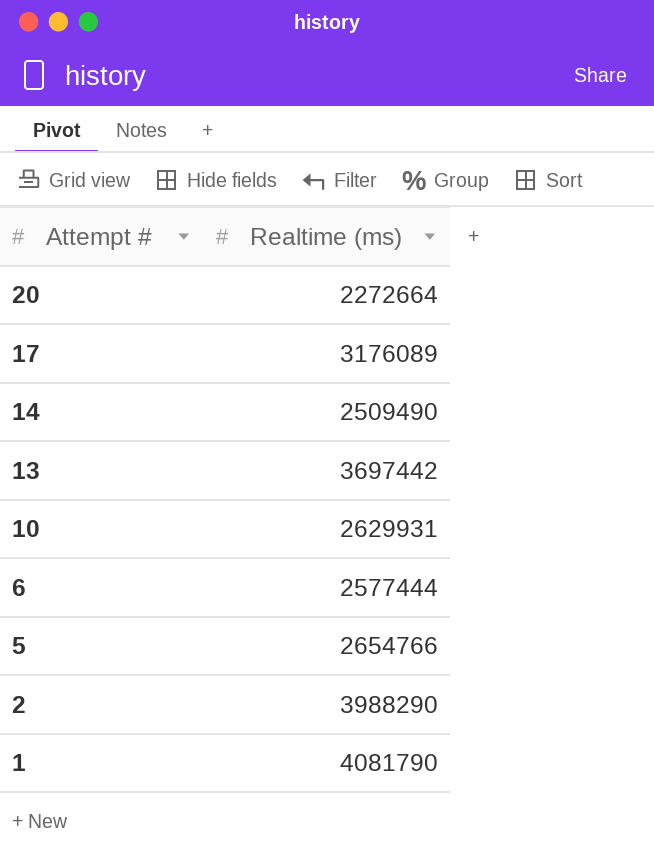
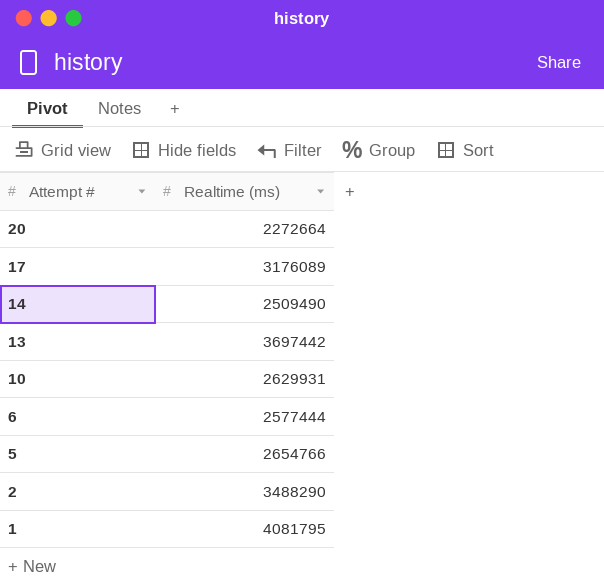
2 | Realtime (ms): 3988290 -> 3488290
1 | Realtime (ms): 4081790 -> 4081795

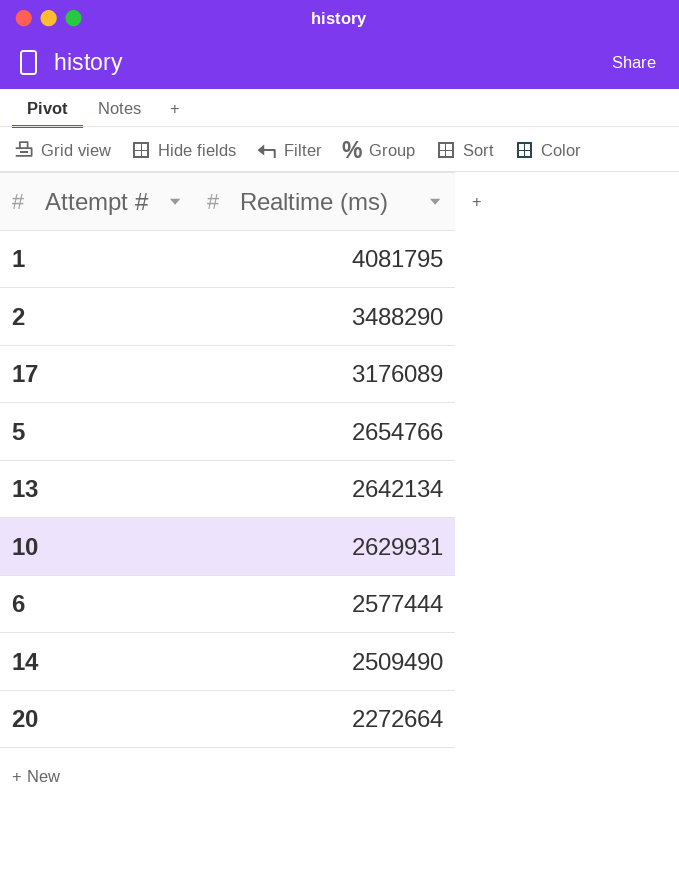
row order: Attempt # descending -> Realtime (ms) descending
13 | Realtime (ms): 3697442 -> 2642134

